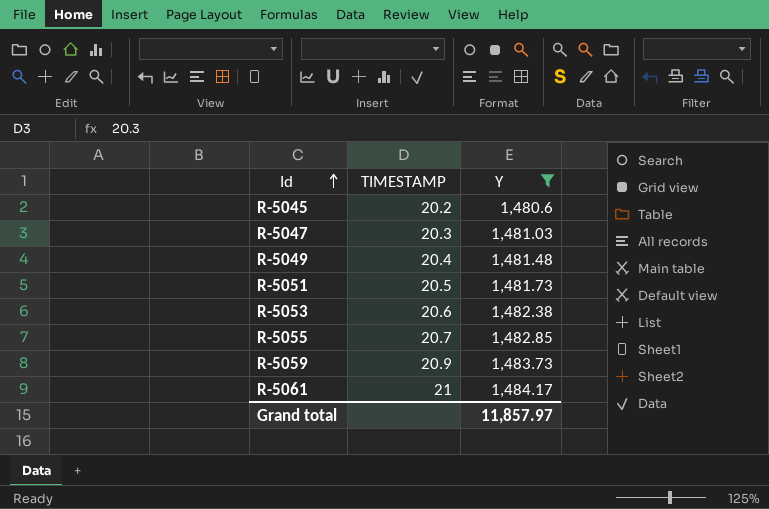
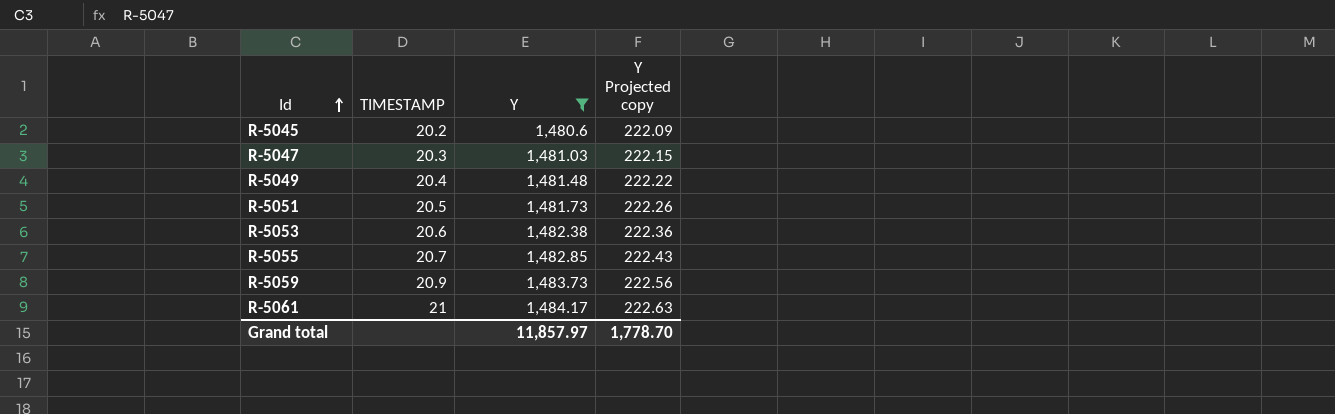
column Y Projected copy | formula: none -> [Y] * 0.15

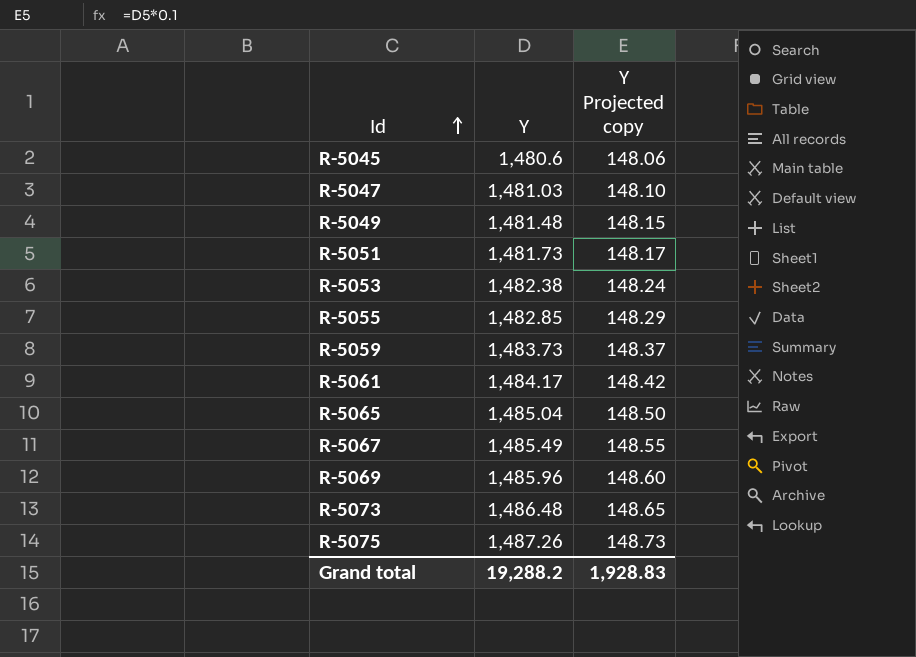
filter: Y <= 1,484.17 -> none
column TIMESTAMP | position: 2 -> none
column Y Projected copy | formula: [Y] * 0.15 -> [Y] * 0.1
Grand total | Y: 11,857.97 -> 19,288.2
Grand total | Y Projected copy: 1,778.70 -> 1,928.83

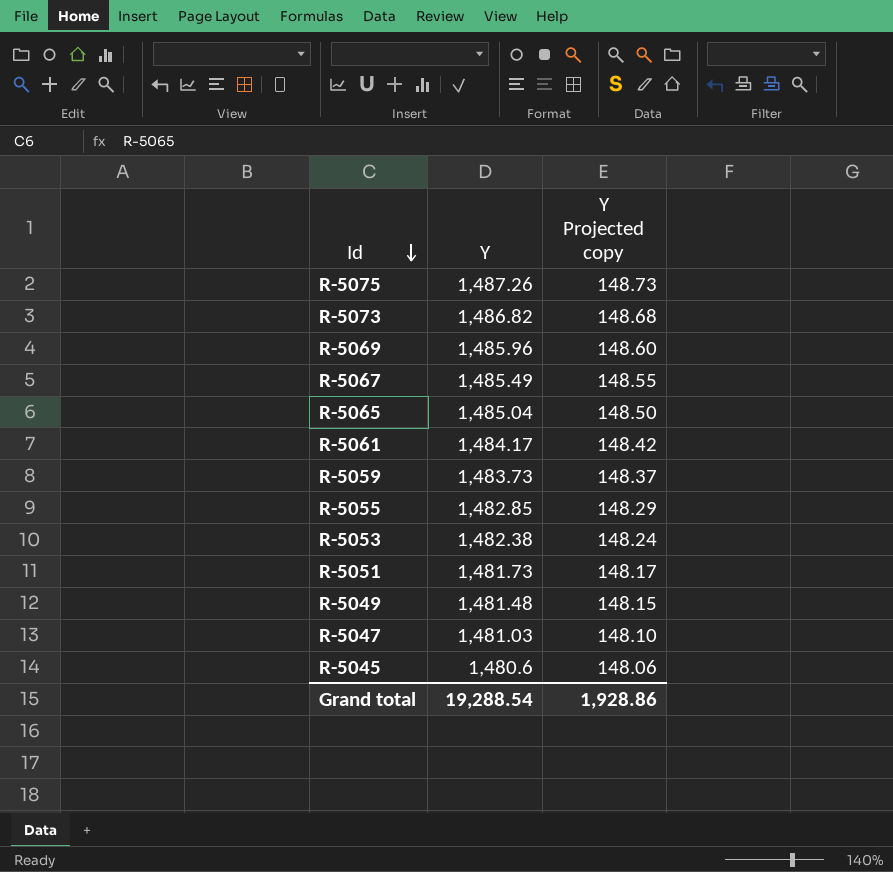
row order: Id ascending -> Id descending
R-5073 | Y: 1,486.48 -> 1,486.82
R-5073 | Y Projected copy: 148.65 -> 148.68
Grand total | Y: 19,288.2 -> 19,288.54
Grand total | Y Projected copy: 1,928.83 -> 1,928.86

